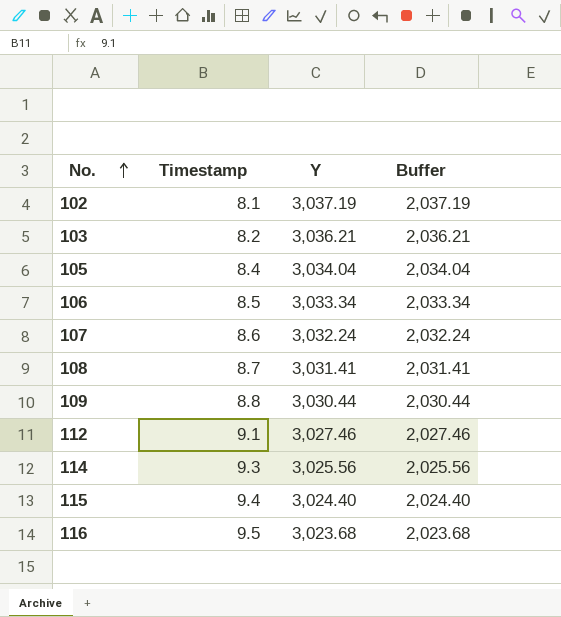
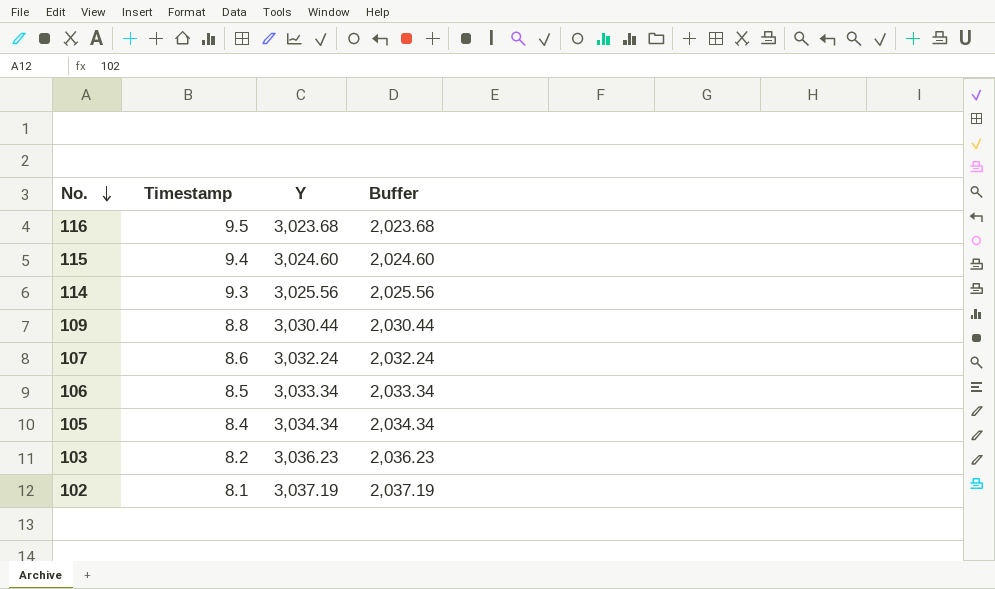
row order: No. ascending -> No. descending
row 108: 8.7 | 3,031.41 | 2,031.41 -> none
row 112: 9.1 | 3,027.46 | 2,027.46 -> none
115 | Y: 3,024.40 -> 3,024.60
115 | Buffer: 2,024.40 -> 2,024.60
105 | Y: 3,034.04 -> 3,034.34
105 | Buffer: 2,034.04 -> 2,034.34
103 | Y: 3,036.21 -> 3,036.23
103 | Buffer: 2,036.21 -> 2,036.23

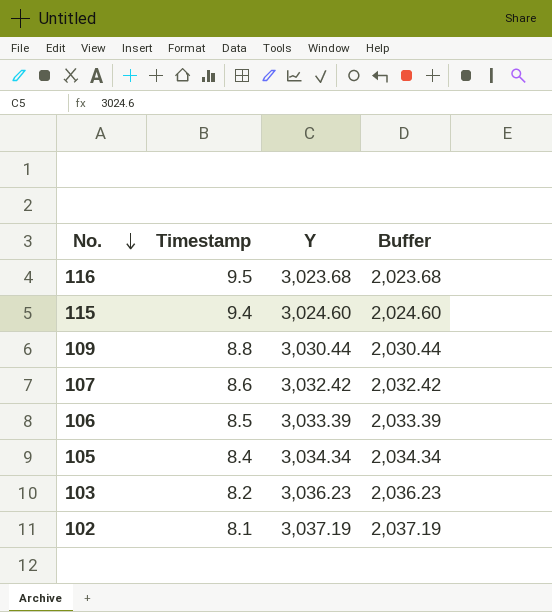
row 114: 9.3 | 3,025.56 | 2,025.56 -> none
107 | Y: 3,032.24 -> 3,032.42
107 | Buffer: 2,032.24 -> 2,032.42
106 | Y: 3,033.34 -> 3,033.39
106 | Buffer: 2,033.34 -> 2,033.39

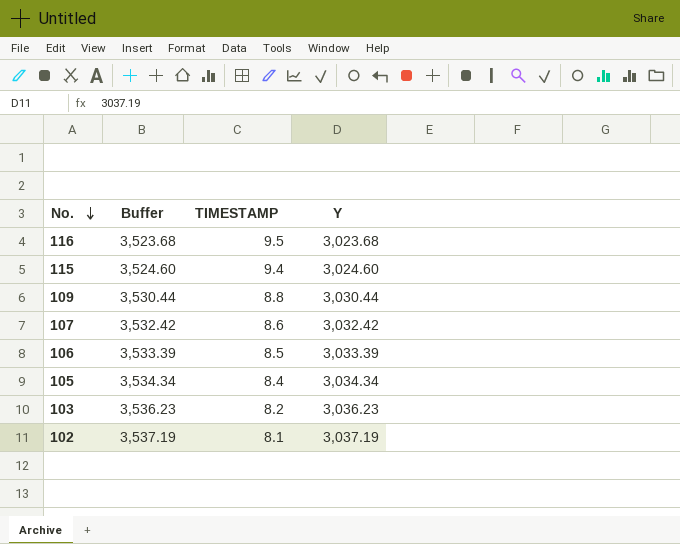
column Buffer | formula: [Y] - 1000 -> [Y] + 500
column Buffer | position: 4 -> 2
column name: Timestamp -> TIMESTAMP

